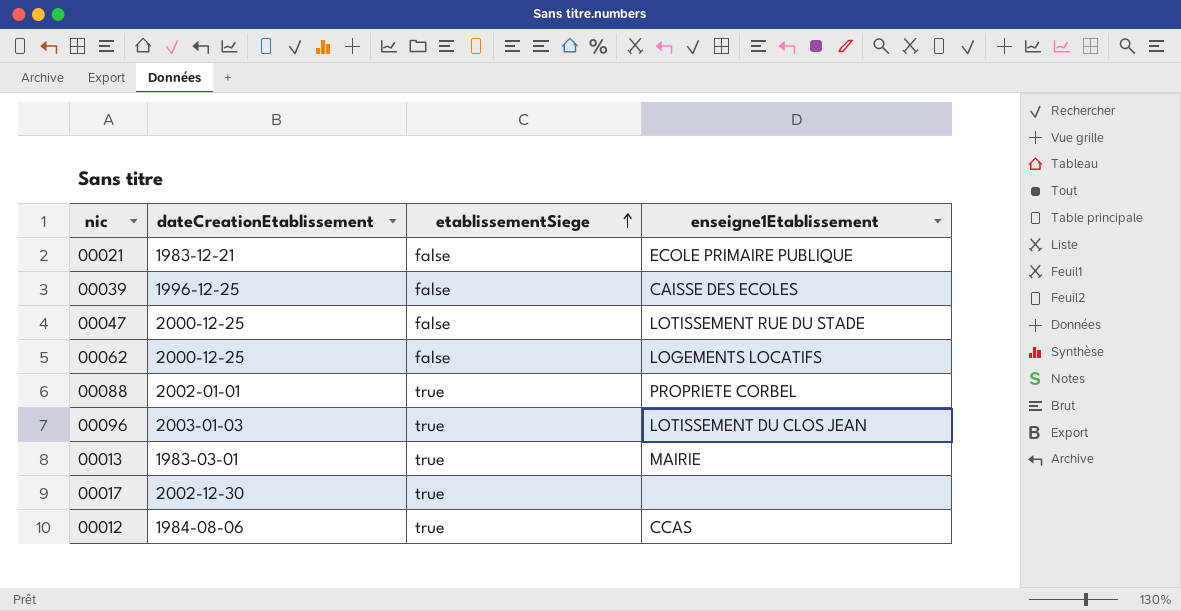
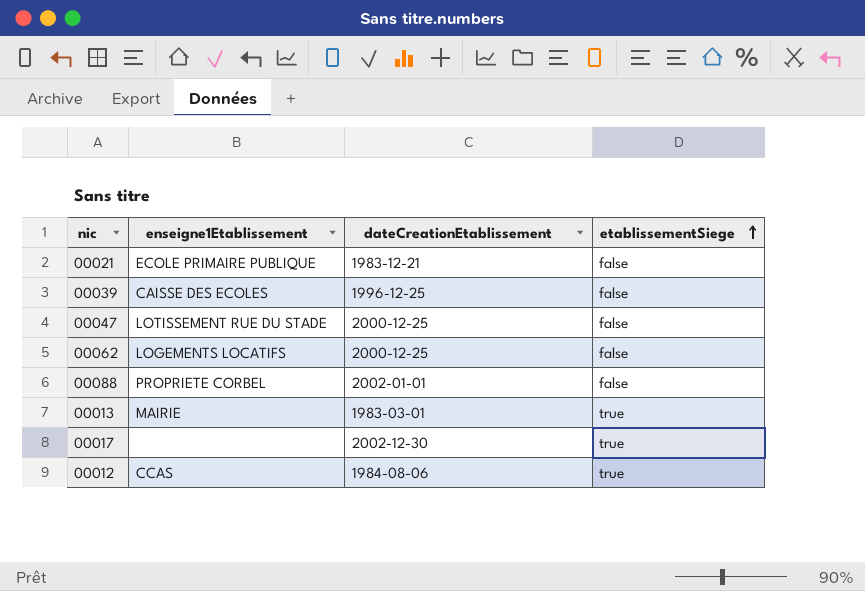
column enseigne1Etablissement | position: 4 -> 2
row 00096: 2003-01-03 | true | LOTISSEMENT DU CLOS JEAN -> none
00088 | etablissementSiege: true -> false

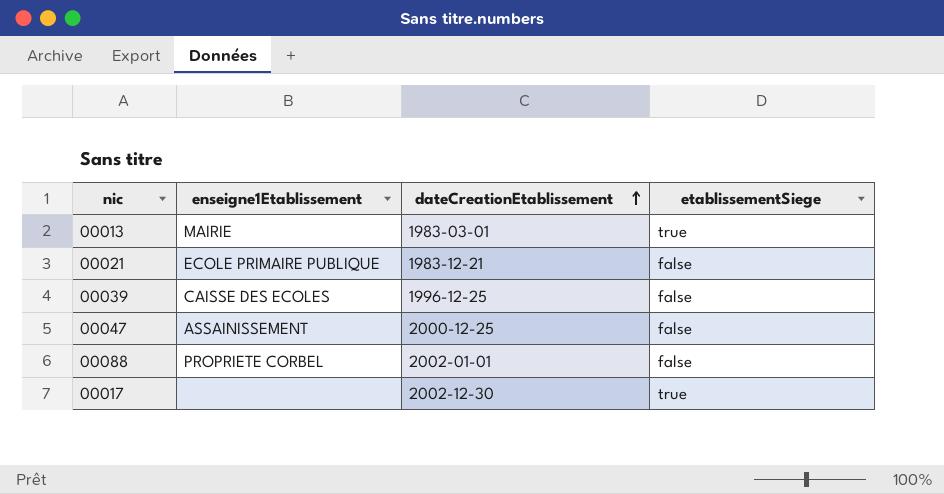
row order: etablissementSiege ascending -> dateCreationEtablissement ascending
row 00062: LOGEMENTS LOCATIFS | 2000-12-25 | false -> none
row 00012: CCAS | 1984-08-06 | true -> none
00047 | enseigne1Etablissement: LOTISSEMENT RUE DU STADE -> ASSAINISSEMENT

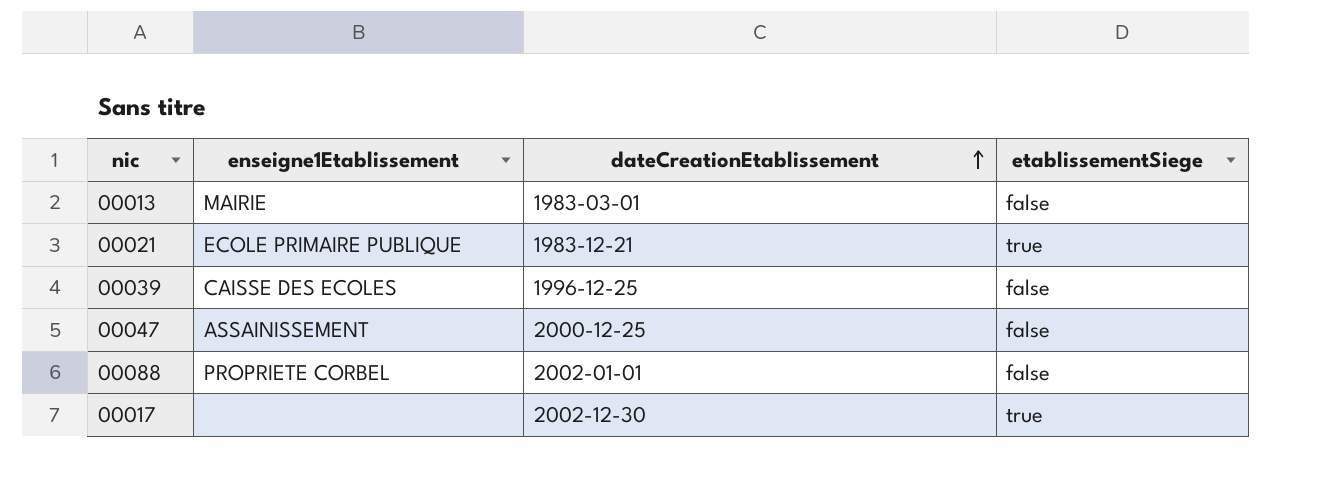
00013 | etablissementSiege: true -> false
00021 | etablissementSiege: false -> true

